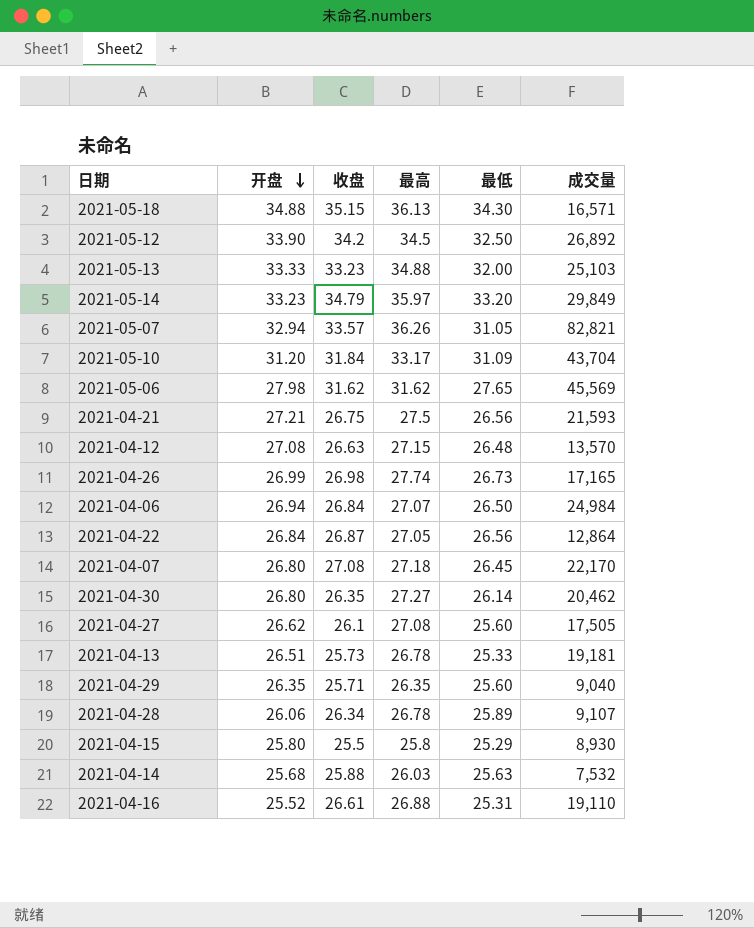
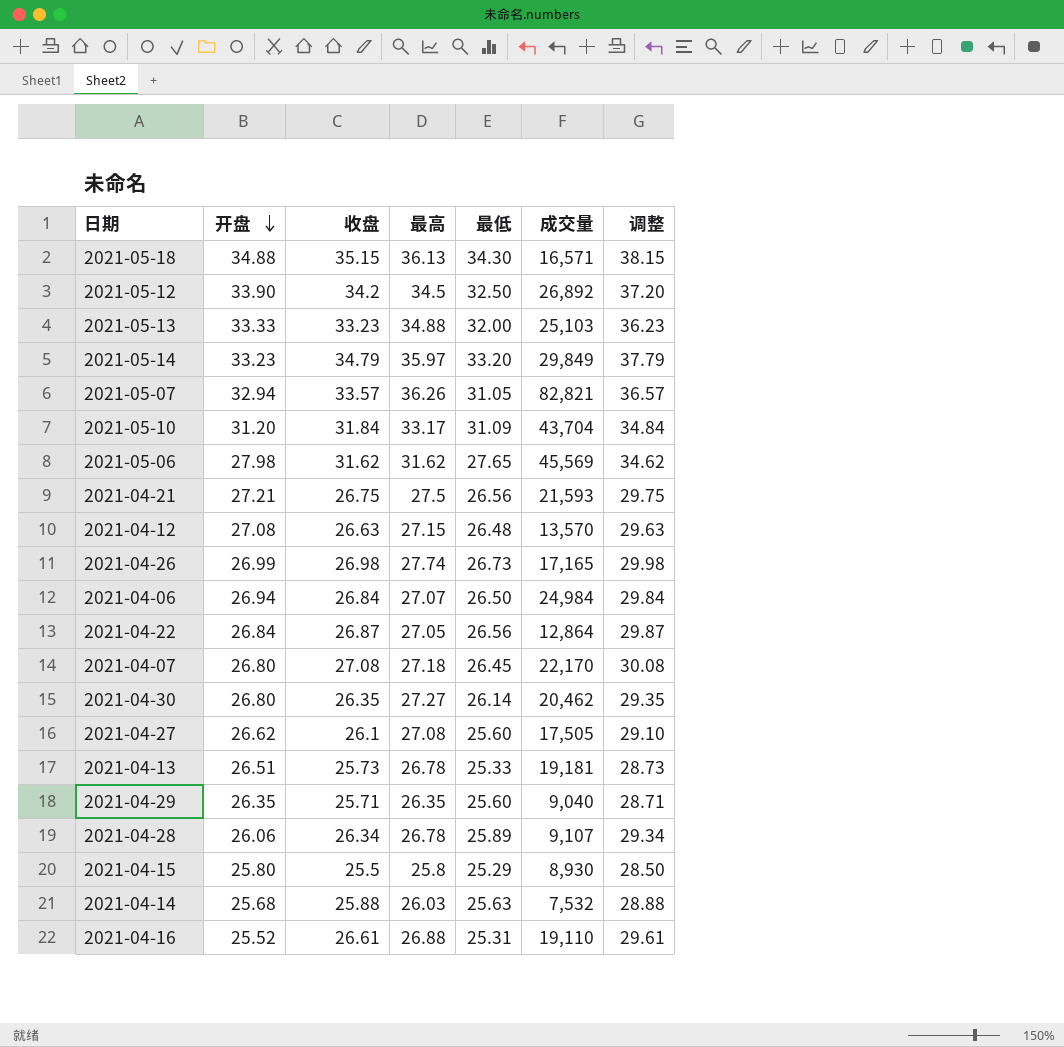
column 调整 | formula: none -> [收盘] + 3

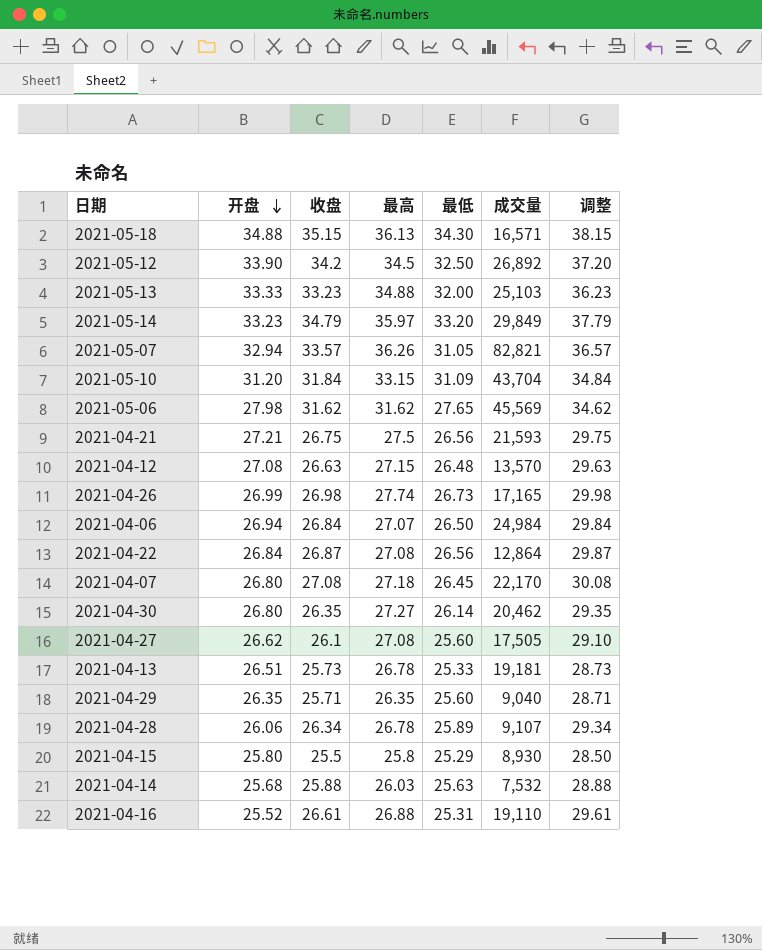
2021-05-10 | 最高: 33.17 -> 33.15
2021-04-22 | 最高: 27.05 -> 27.08

